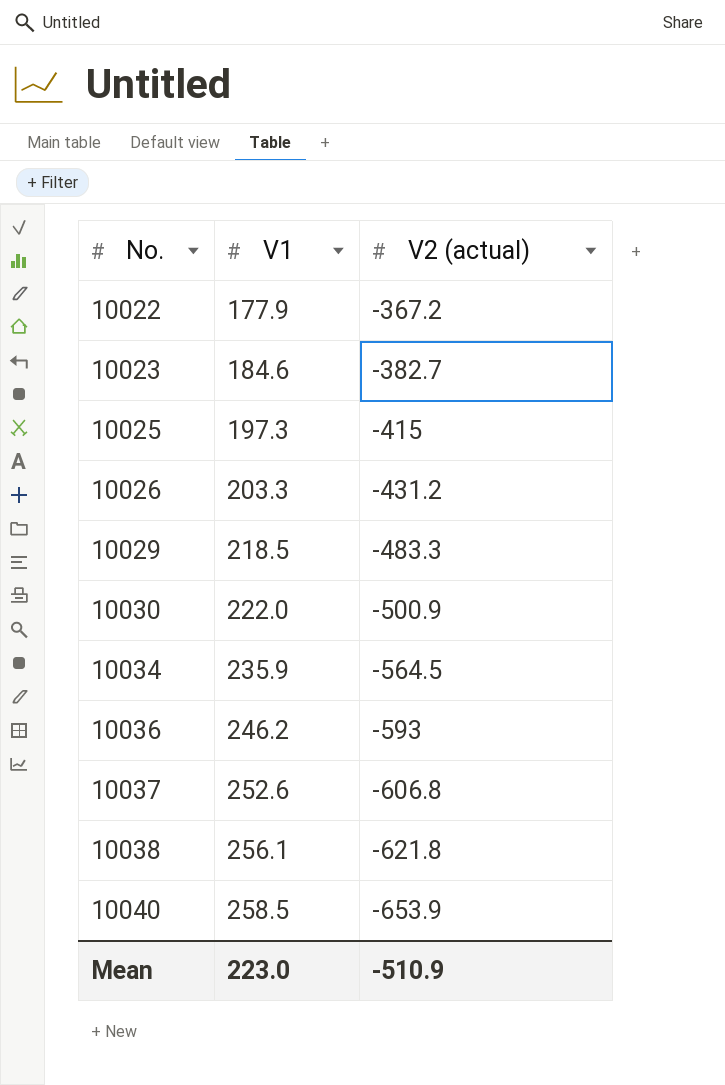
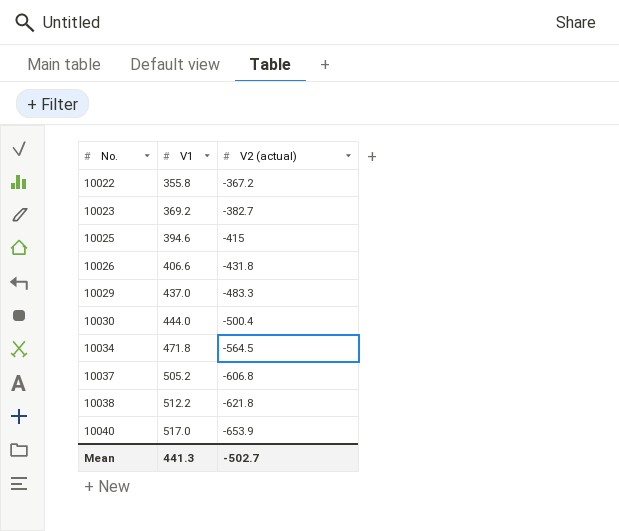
row 10036: 246.2 | -593 -> none
10022 | V1: 177.9 -> 355.8
10023 | V1: 184.6 -> 369.2
10025 | V1: 197.3 -> 394.6
10026 | V1: 203.3 -> 406.6
10026 | V2 (actual): -431.2 -> -431.8
10029 | V1: 218.5 -> 437.0
10030 | V1: 222.0 -> 444.0
10030 | V2 (actual): -500.9 -> -500.4
10034 | V1: 235.9 -> 471.8
10037 | V1: 252.6 -> 505.2
10038 | V1: 256.1 -> 512.2
10040 | V1: 258.5 -> 517.0
Mean | V1: 223.0 -> 441.3
Mean | V2 (actual): -510.9 -> -502.7

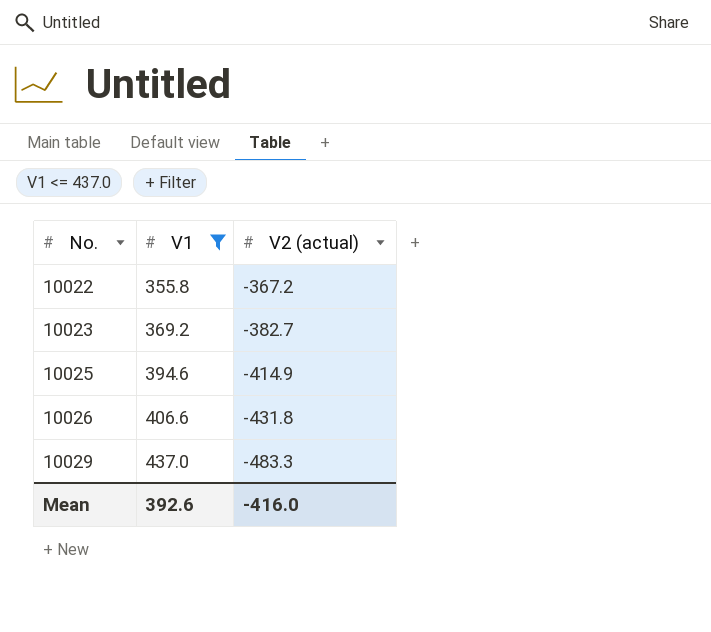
filter: none -> V1 <= 437.0
10025 | V2 (actual): -415 -> -414.9
Mean | V1: 441.3 -> 392.6
Mean | V2 (actual): -502.7 -> -416.0

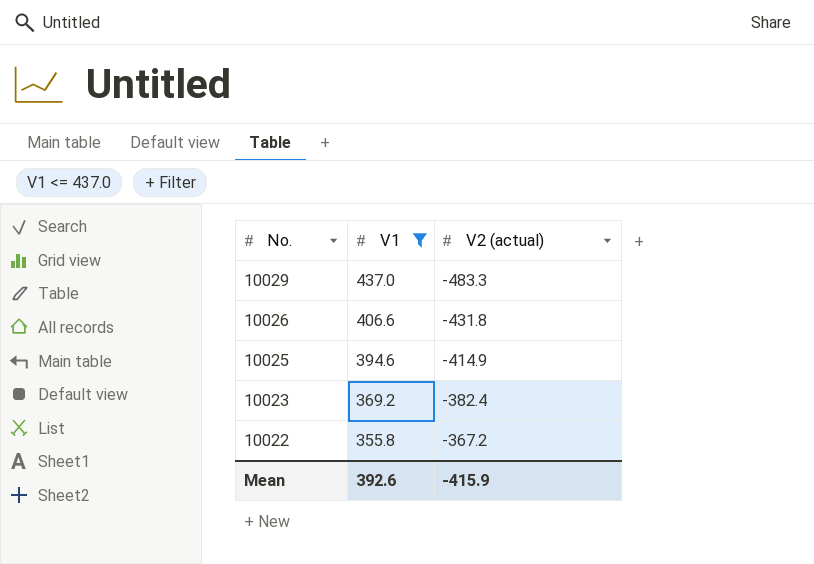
row order: No. ascending -> No. descending
10023 | V2 (actual): -382.7 -> -382.4
Mean | V2 (actual): -416.0 -> -415.9

